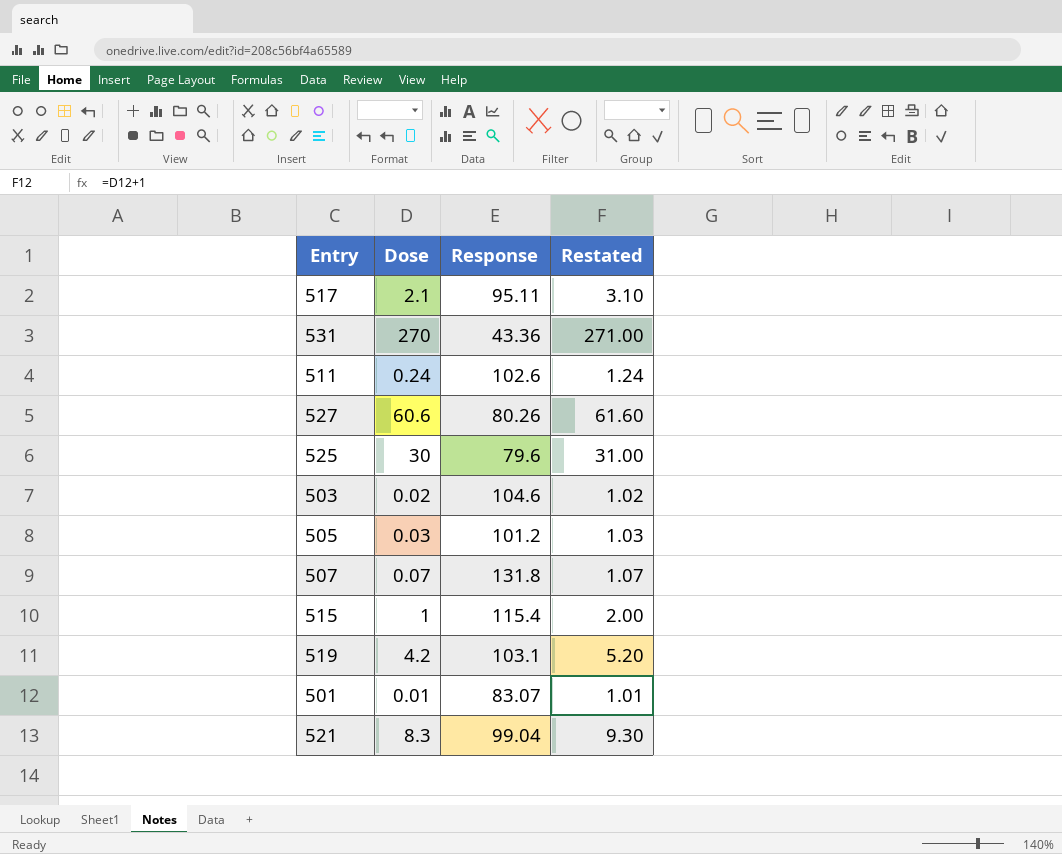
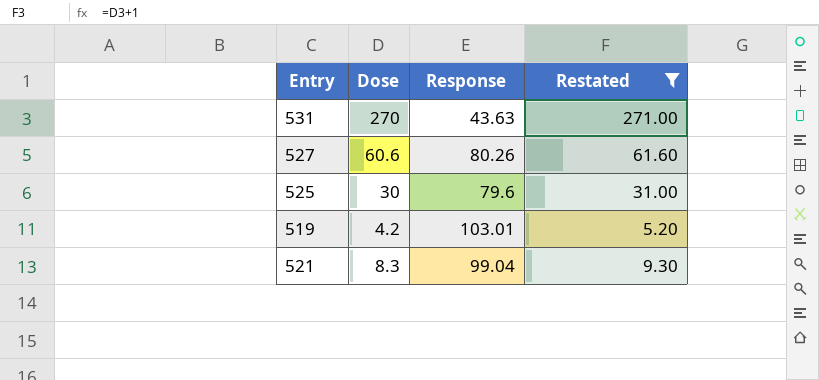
filter: none -> Restated >= 5.20
531 | Response: 43.36 -> 43.63
519 | Response: 103.1 -> 103.01

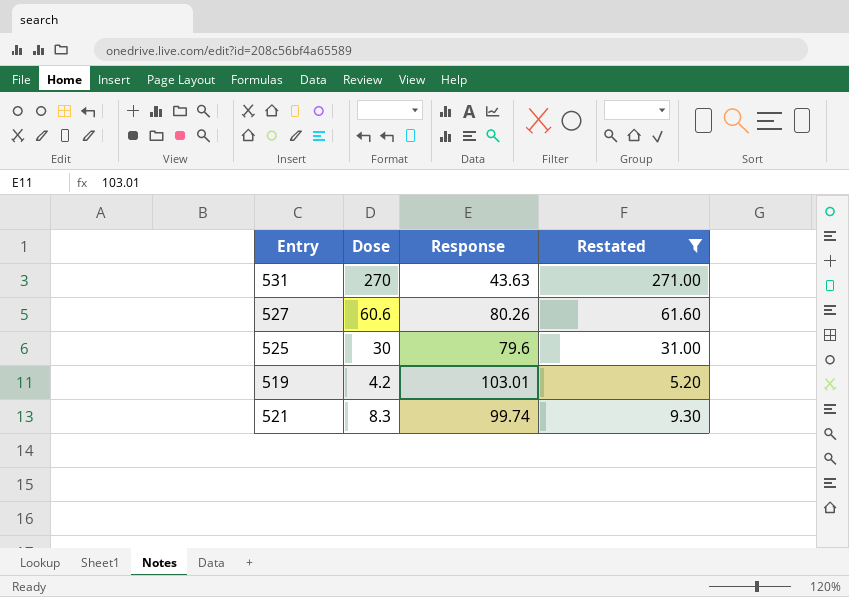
521 | Response: 99.04 -> 99.74

